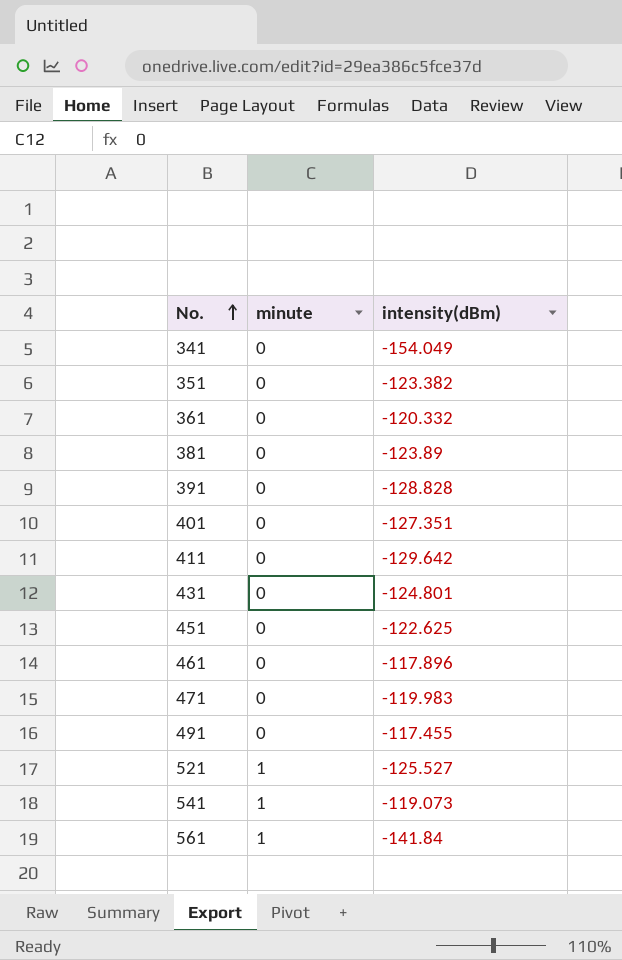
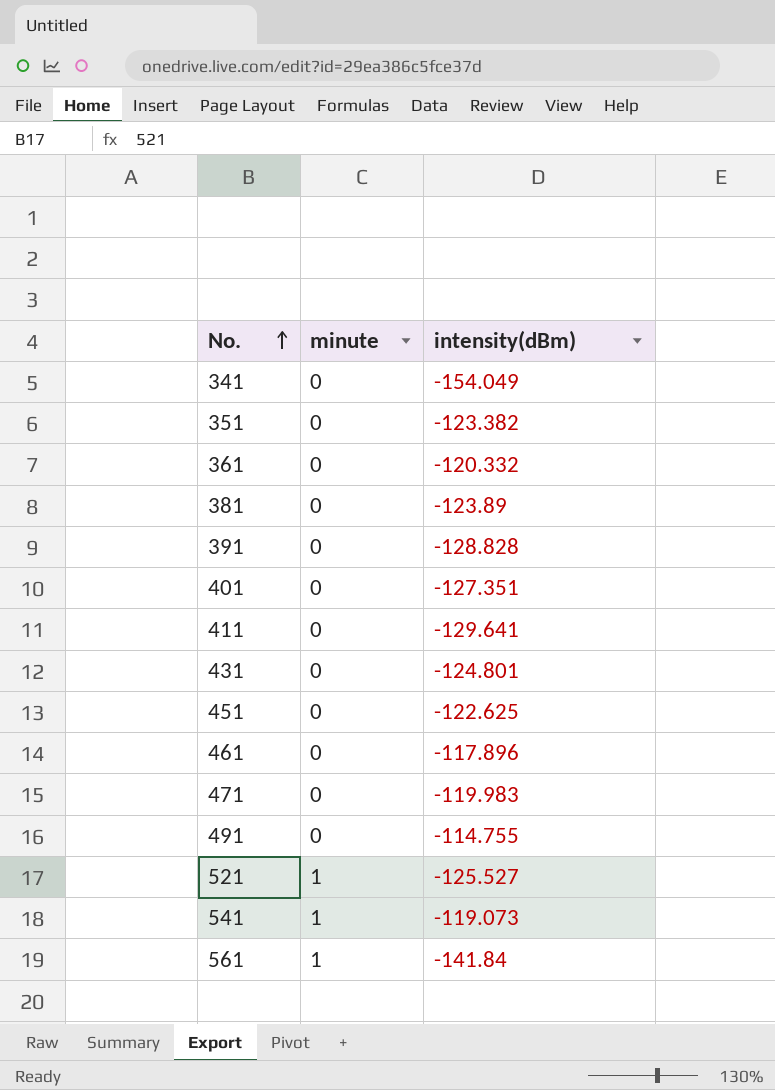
411 | intensity(dBm): -129.642 -> -129.641
491 | intensity(dBm): -117.455 -> -114.755

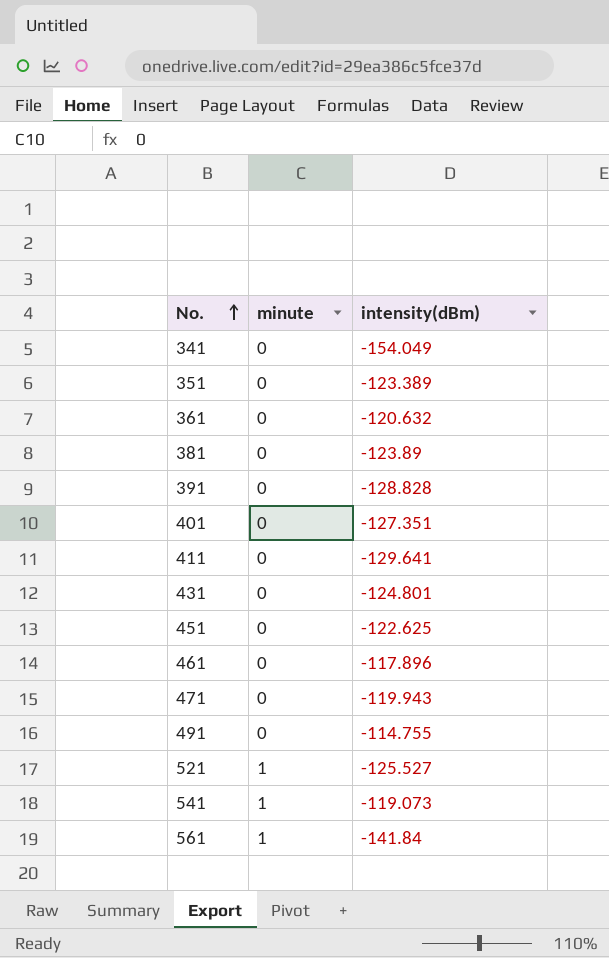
351 | intensity(dBm): -123.382 -> -123.389
361 | intensity(dBm): -120.332 -> -120.632
471 | intensity(dBm): -119.983 -> -119.943

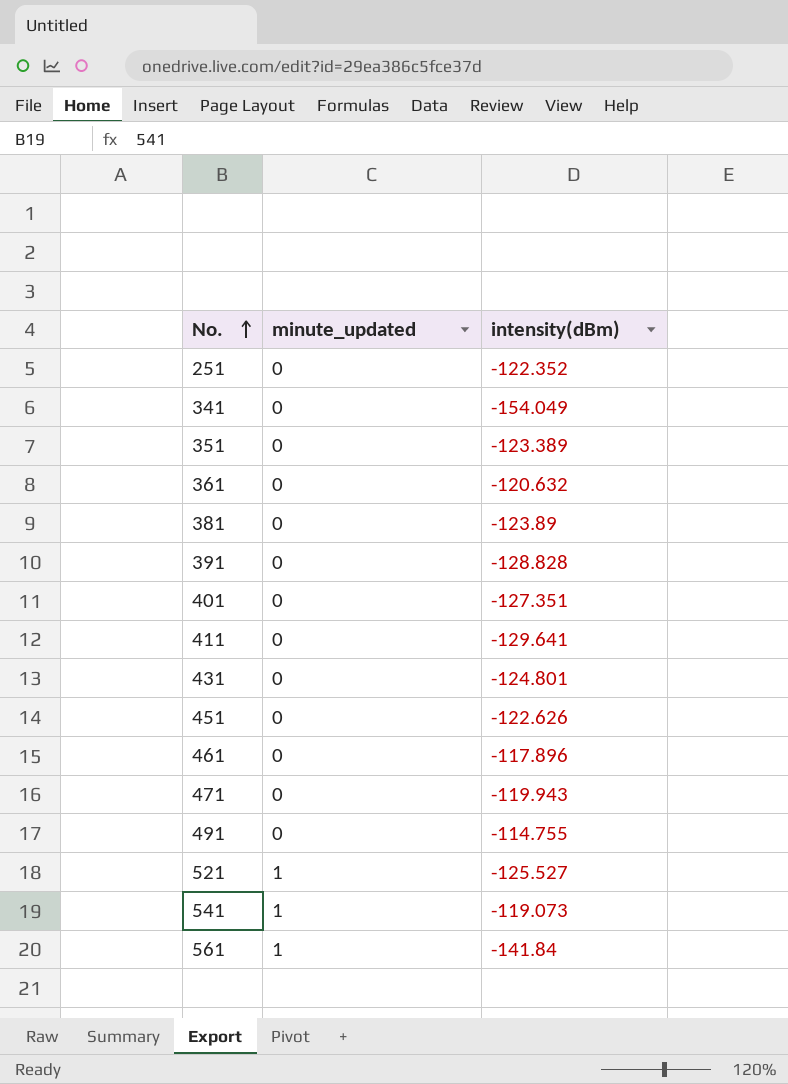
column name: minute -> minute_updated
row 251: none -> 0 | -122.352
451 | intensity(dBm): -122.625 -> -122.626

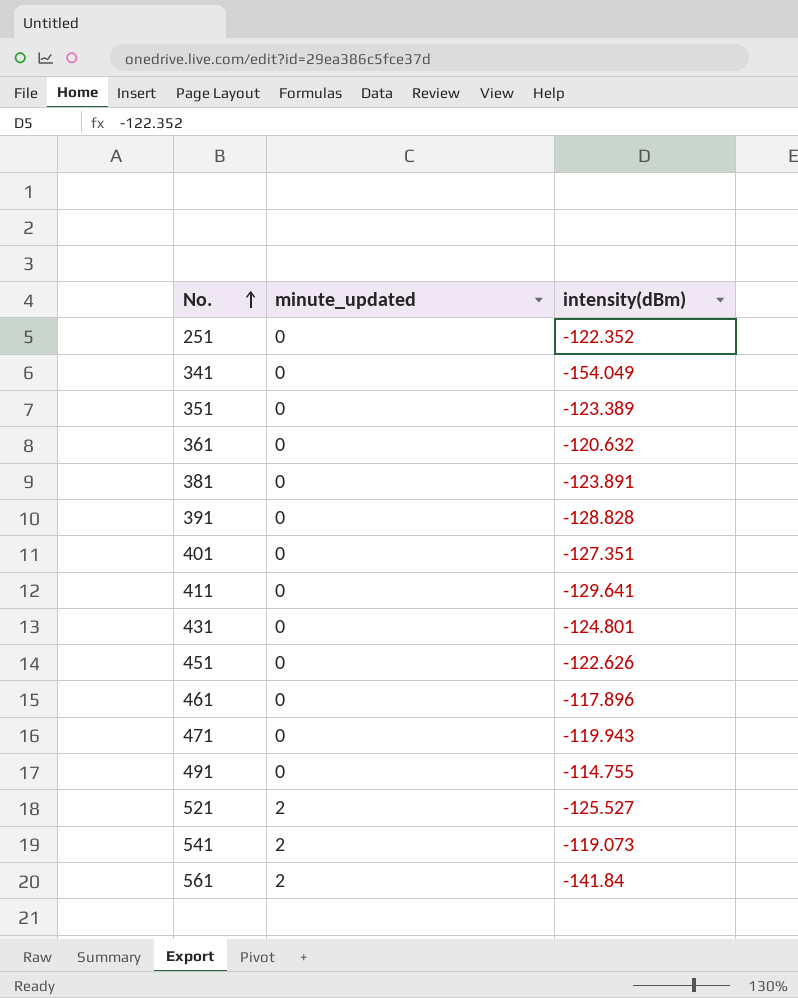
381 | intensity(dBm): -123.89 -> -123.891
521 | minute_updated: 1 -> 2
541 | minute_updated: 1 -> 2
561 | minute_updated: 1 -> 2

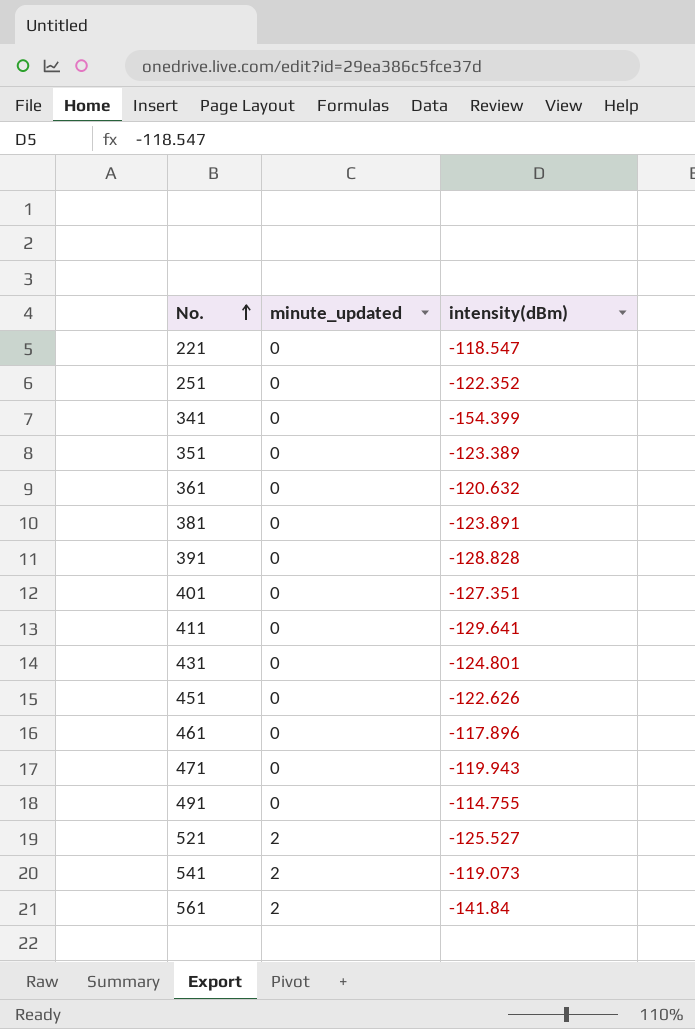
row 221: none -> 0 | -118.547
341 | intensity(dBm): -154.049 -> -154.399

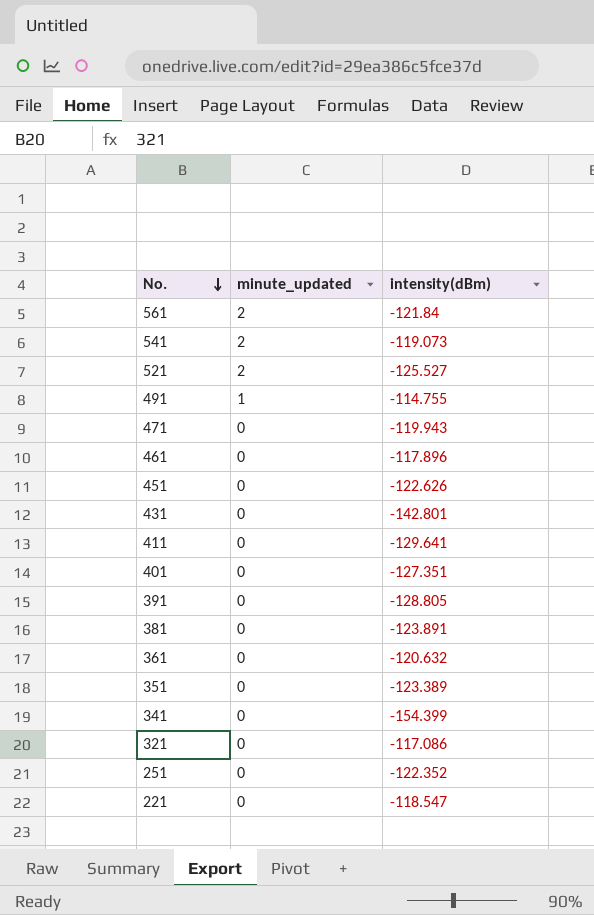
row order: No. ascending -> No. descending
561 | intensity(dBm): -141.84 -> -121.84
491 | minute_updated: 0 -> 1
431 | intensity(dBm): -124.801 -> -142.801
391 | intensity(dBm): -128.828 -> -128.805
row 321: none -> 0 | -117.086

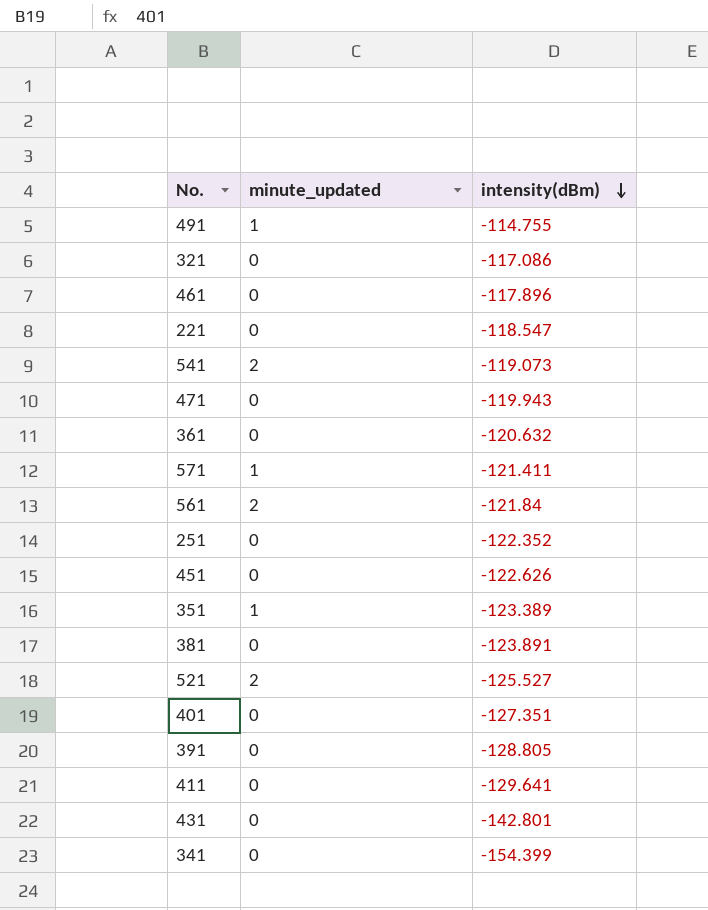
row order: No. descending -> intensity(dBm) descending
row 571: none -> 1 | -121.411
351 | minute_updated: 0 -> 1

